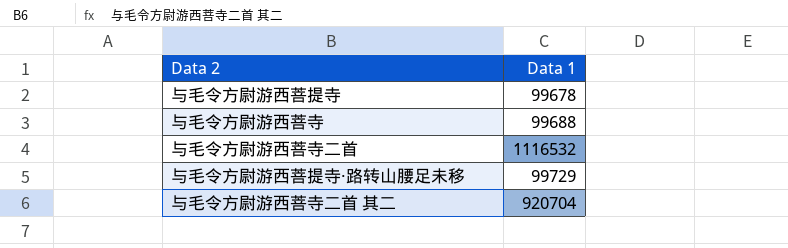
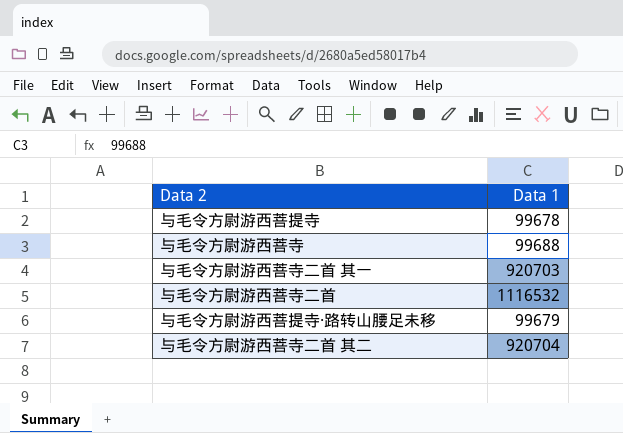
row 与毛令方尉游西菩寺二首 其一: none -> 920703
与毛令方尉游西菩提寺·路转山腰足未移 | Data 1: 99729 -> 99679

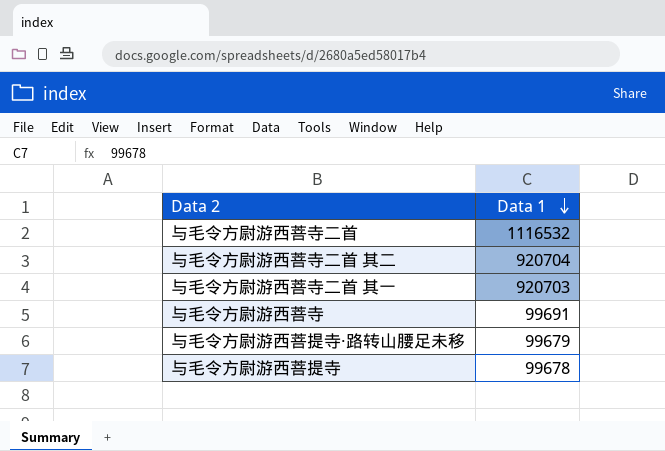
row order: none -> Data 1 descending
与毛令方尉游西菩寺 | Data 1: 99688 -> 99691

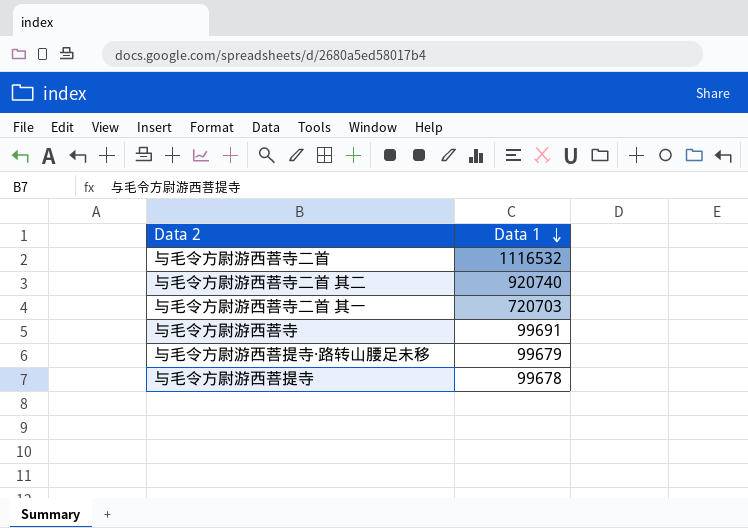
与毛令方尉游西菩寺二首 其二 | Data 1: 920704 -> 920740
与毛令方尉游西菩寺二首 其一 | Data 1: 920703 -> 720703

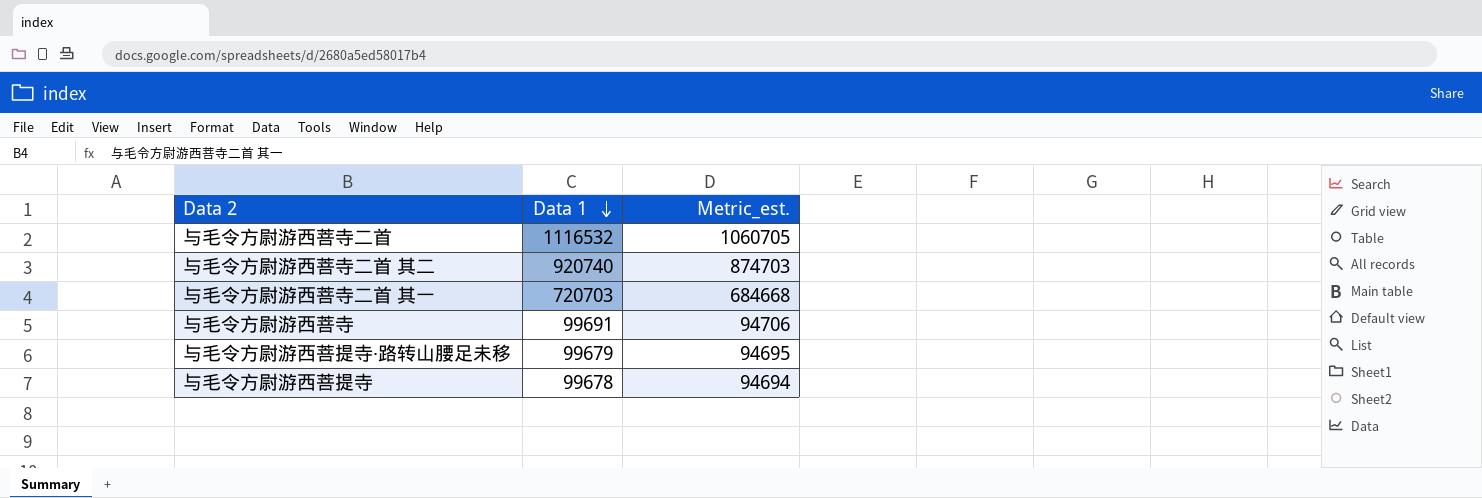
column Metric_est. | formula: none -> [Data 1] * 0.95

